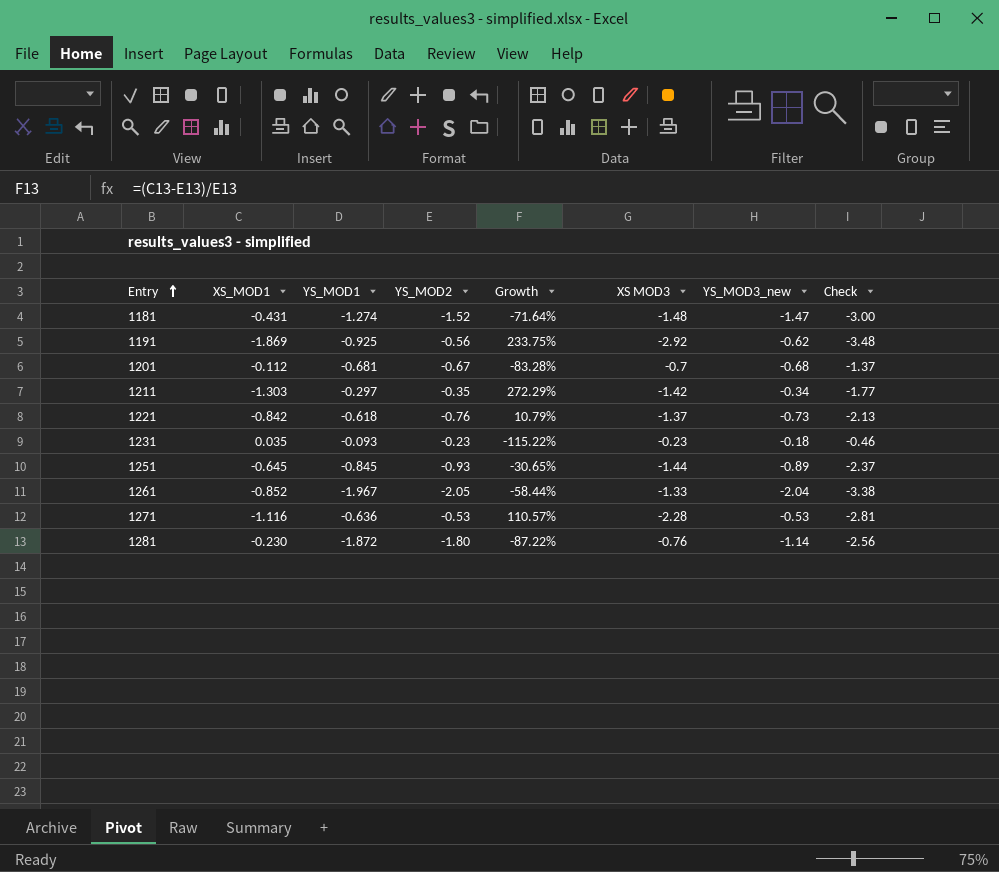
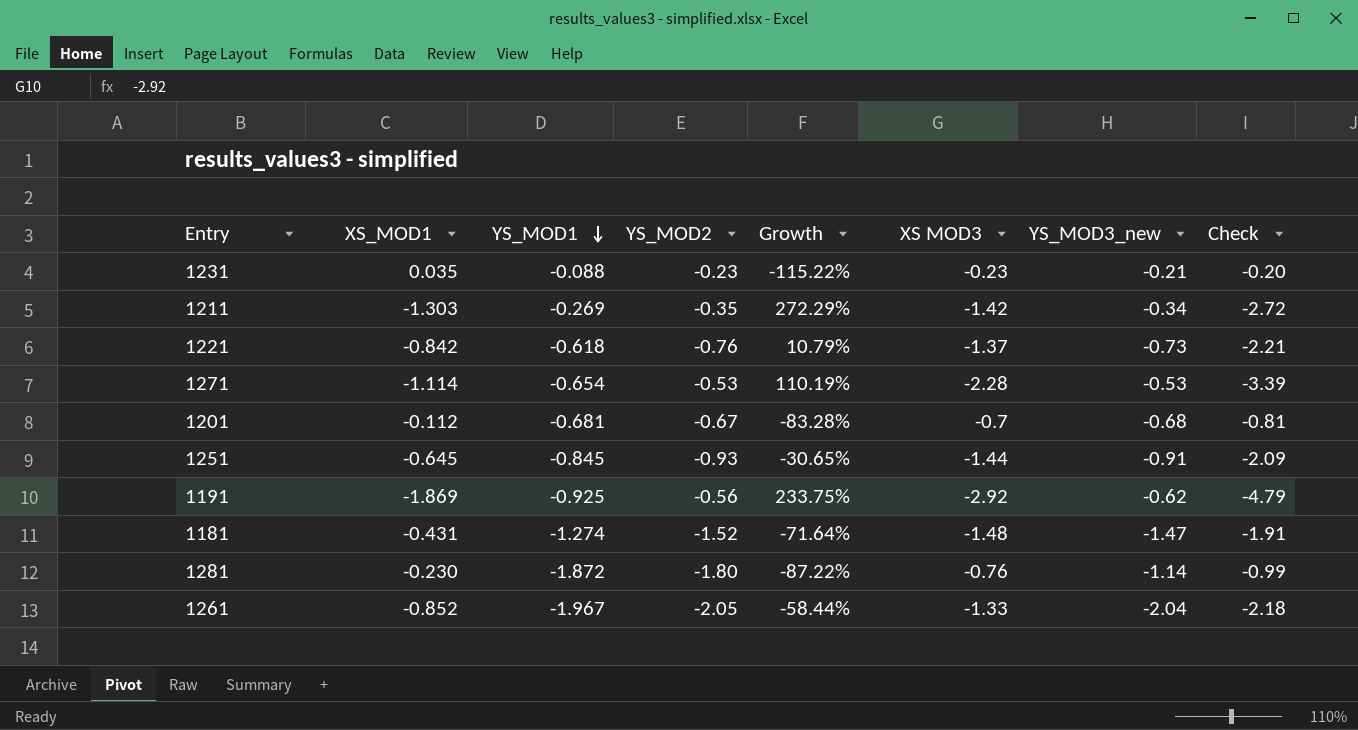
row order: Entry ascending -> YS_MOD1 descending
column Check | formula: [YS_MOD2] + [XS MOD3] -> [XS_MOD1] + [XS MOD3]
1231 | YS_MOD1: -0.093 -> -0.088
1231 | YS_MOD3_new: -0.18 -> -0.21
1211 | YS_MOD1: -0.297 -> -0.269
1271 | XS_MOD1: -1.116 -> -1.114
1271 | YS_MOD1: -0.636 -> -0.654
1271 | Growth: 110.57% -> 110.19%
1251 | YS_MOD3_new: -0.89 -> -0.91

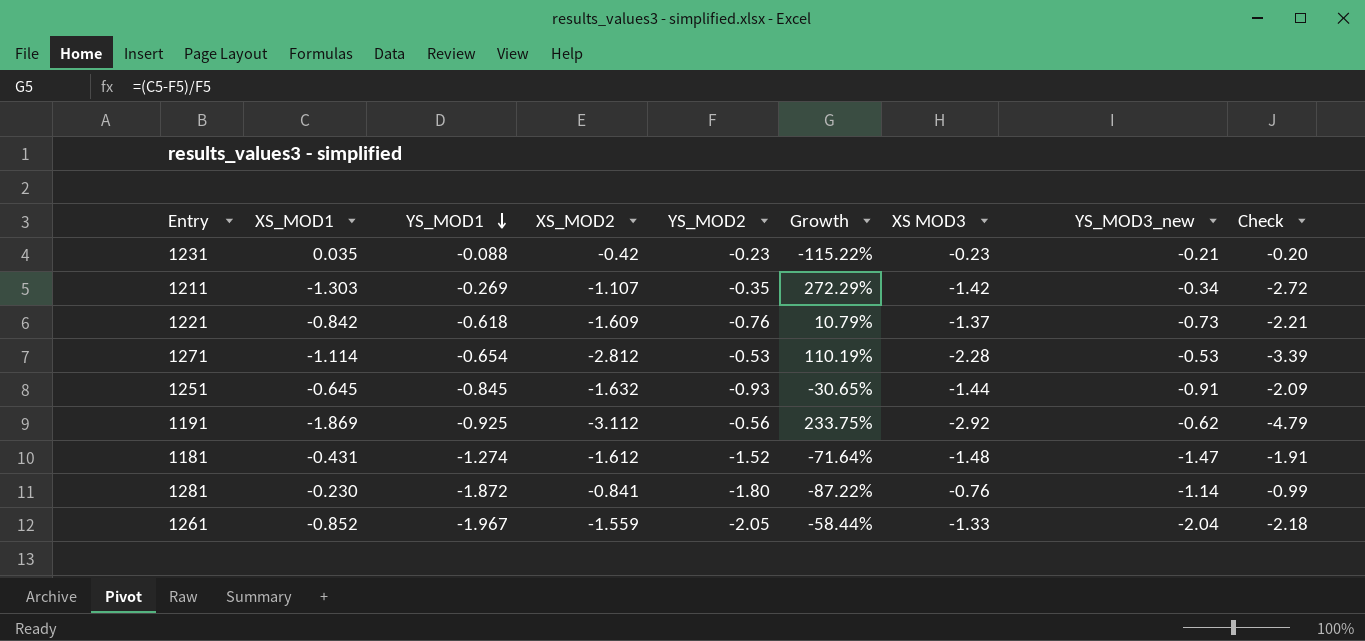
column XS_MOD2 | position: none -> 4
row 1201: -0.112 | -0.681 | -0.67 | -83.28% | -0.7 | -0.68 | -0.81 -> none

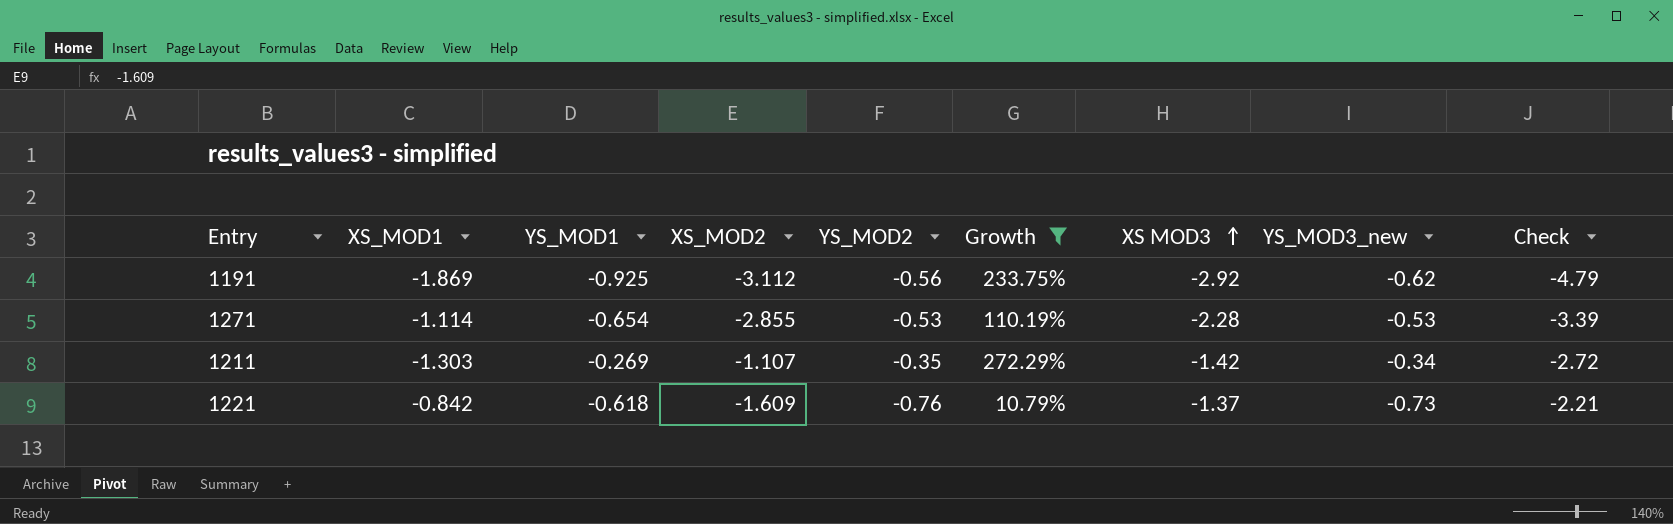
filter: none -> Growth >= 10.79%
row order: YS_MOD1 descending -> XS MOD3 ascending
1271 | XS_MOD2: -2.812 -> -2.855

